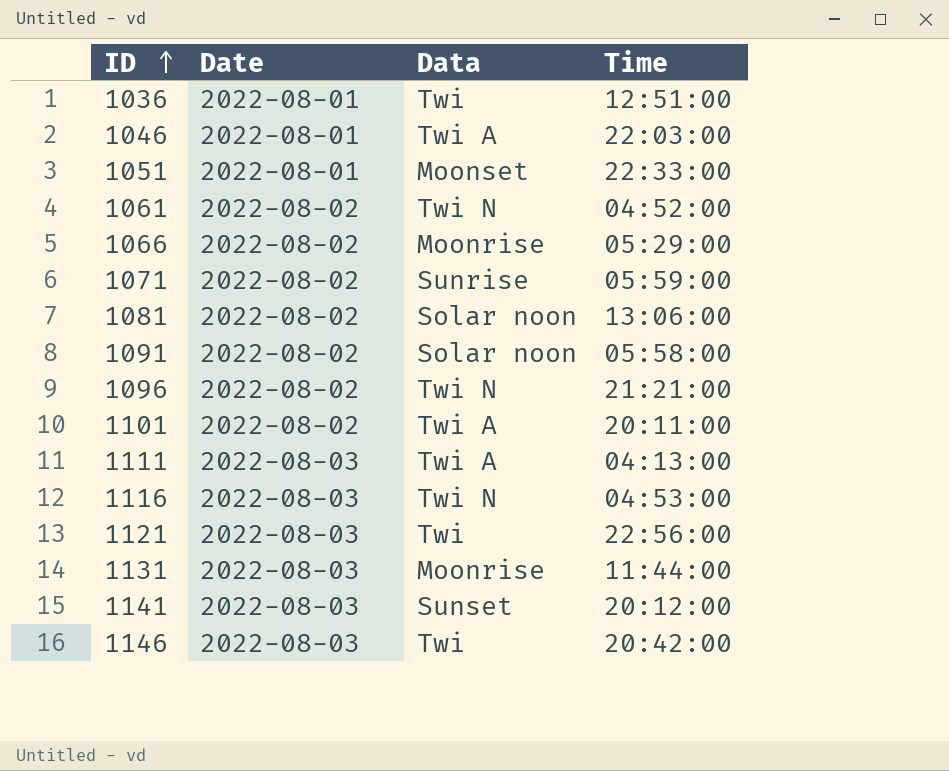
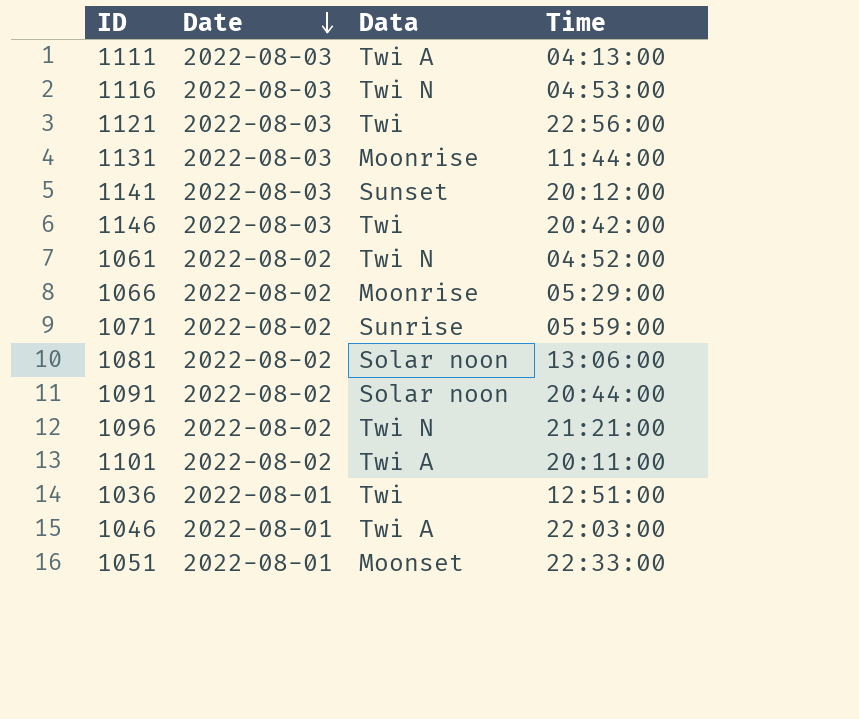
row order: ID ascending -> Date descending
1091 | Time: 05:58:00 -> 20:44:00

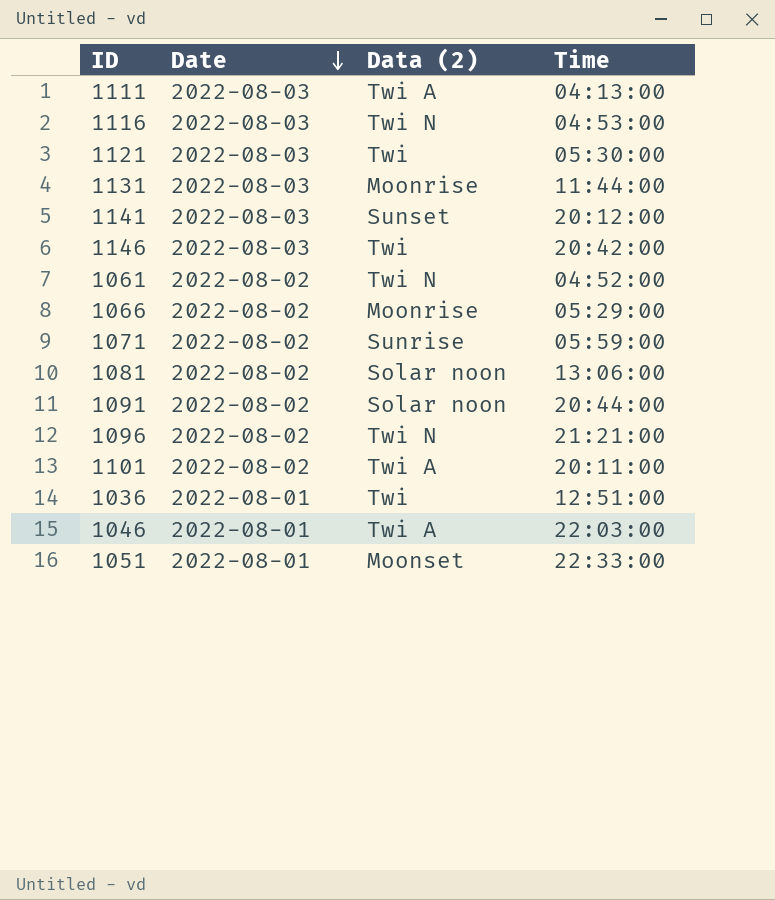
column name: Data -> Data (2)
1121 | Time: 22:56:00 -> 05:30:00

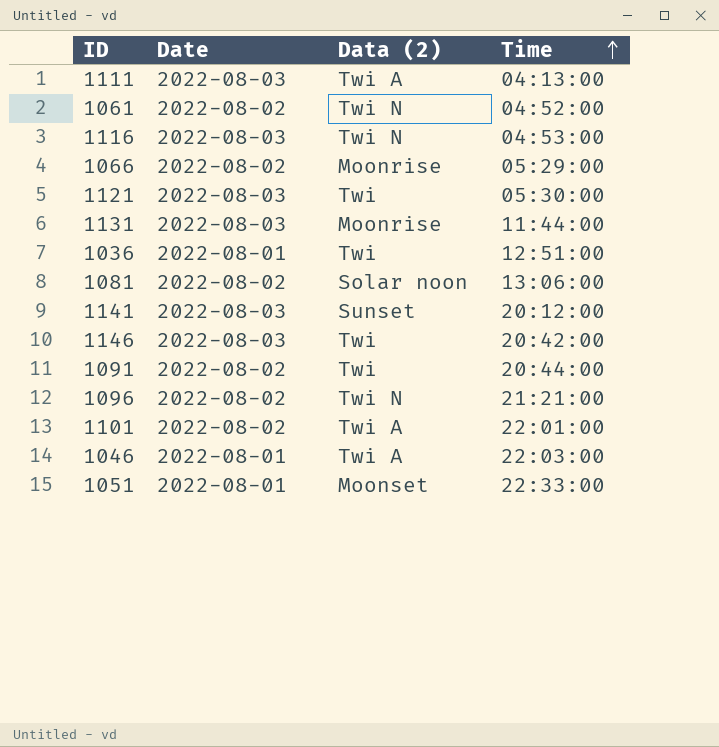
row order: Date descending -> Time ascending
row 1071: 2022-08-02 | Sunrise | 05:59:00 -> none
1091 | Data (2): Solar noon -> Twi
1101 | Time: 20:11:00 -> 22:01:00

